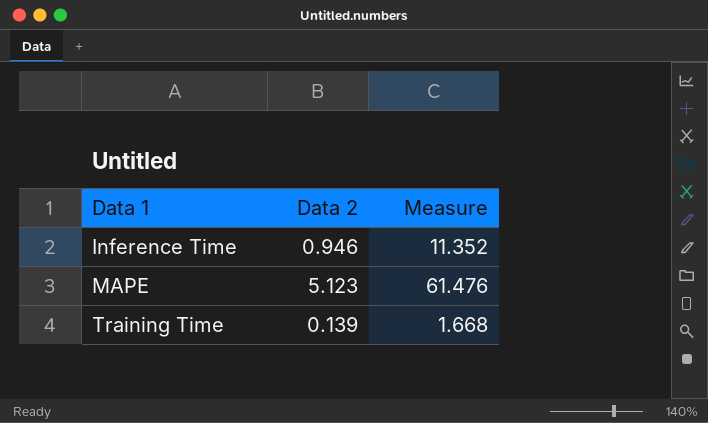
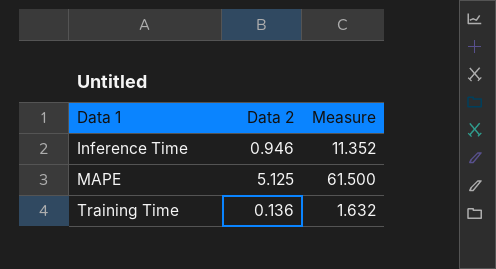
MAPE | Data 2: 5.123 -> 5.125
MAPE | Measure: 61.476 -> 61.500
Training Time | Data 2: 0.139 -> 0.136
Training Time | Measure: 1.668 -> 1.632

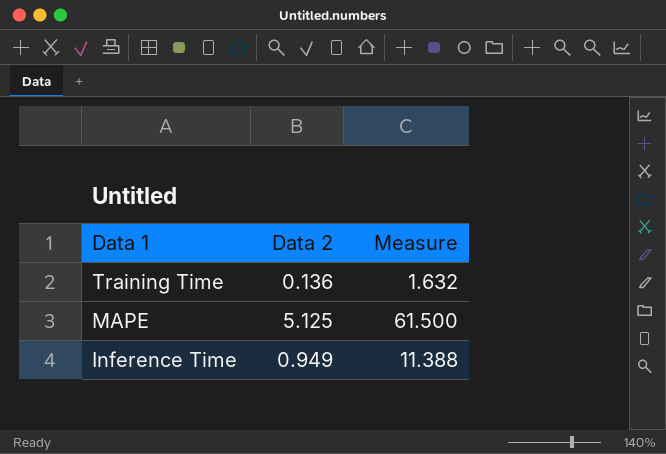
row order: Data 1 ascending -> Data 1 descending
Inference Time | Data 2: 0.946 -> 0.949
Inference Time | Measure: 11.352 -> 11.388

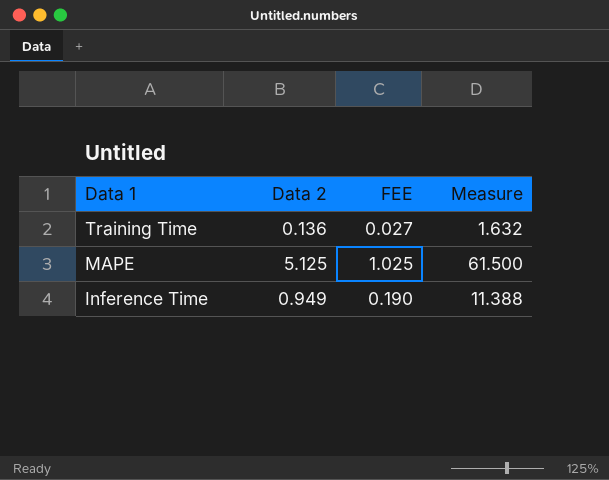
column FEE | formula: none -> [Data 2] * 0.2

